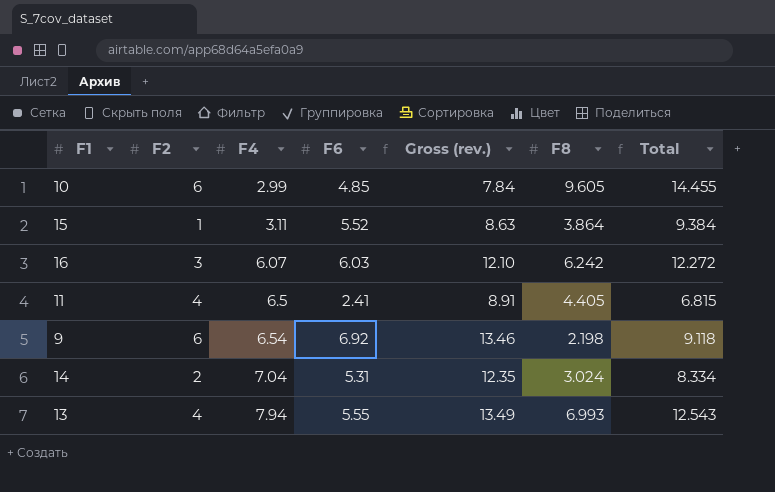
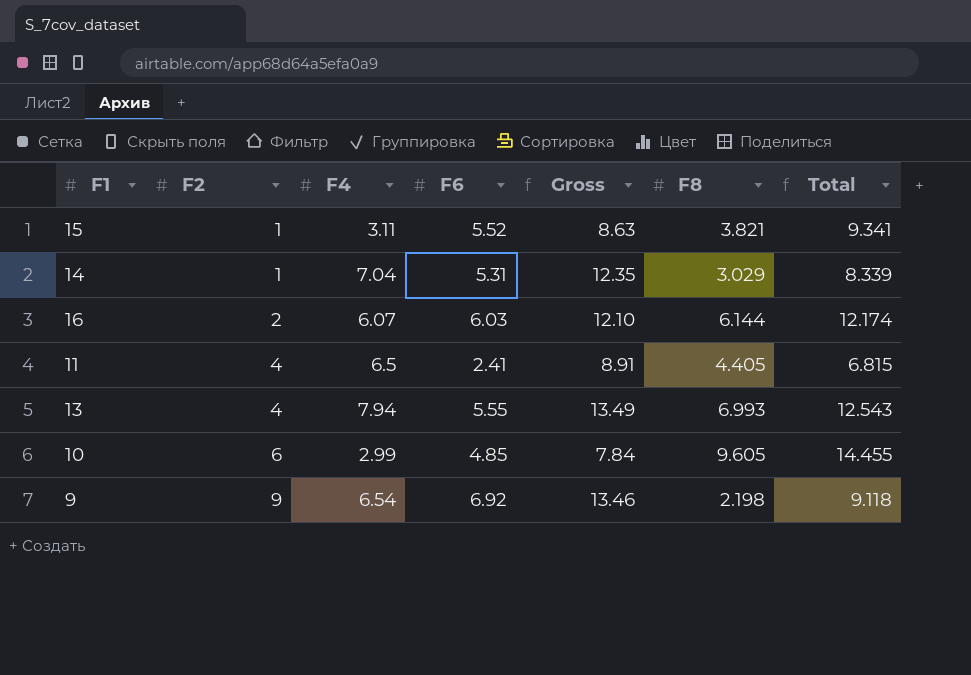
row order: F4 ascending -> F2 ascending
column name: Gross (rev.) -> Gross
15 | F8: 3.864 -> 3.821
15 | Total: 9.384 -> 9.341
14 | F2: 2 -> 1
14 | F8: 3.024 -> 3.029
14 | Total: 8.334 -> 8.339
16 | F2: 3 -> 2
16 | F8: 6.242 -> 6.144
16 | Total: 12.272 -> 12.174
9 | F2: 6 -> 9

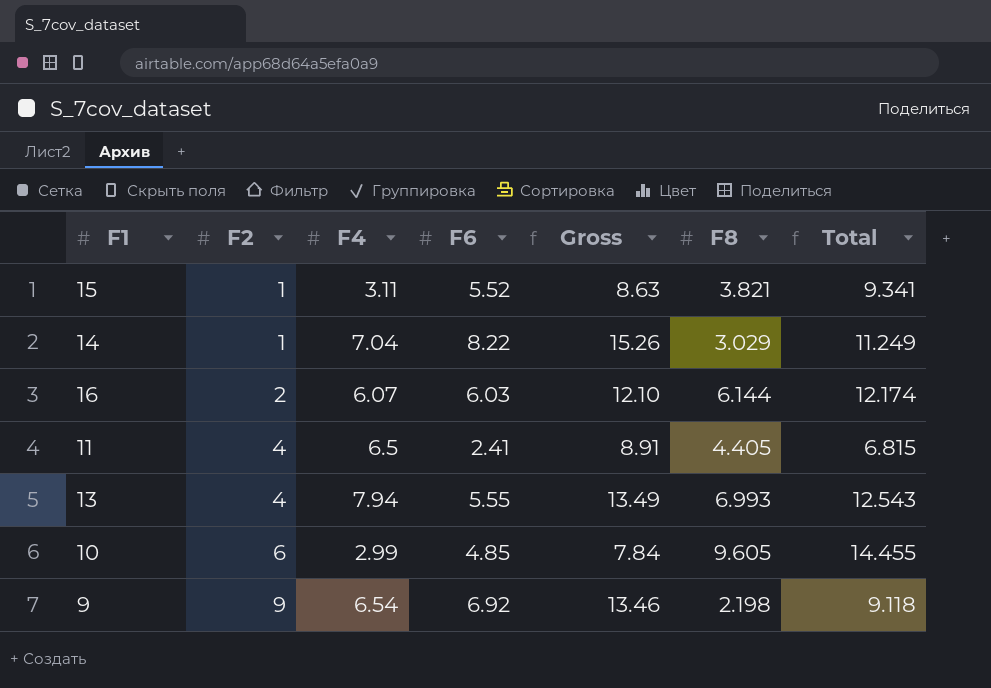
14 | F6: 5.31 -> 8.22
14 | Gross: 12.35 -> 15.26
14 | Total: 8.339 -> 11.249

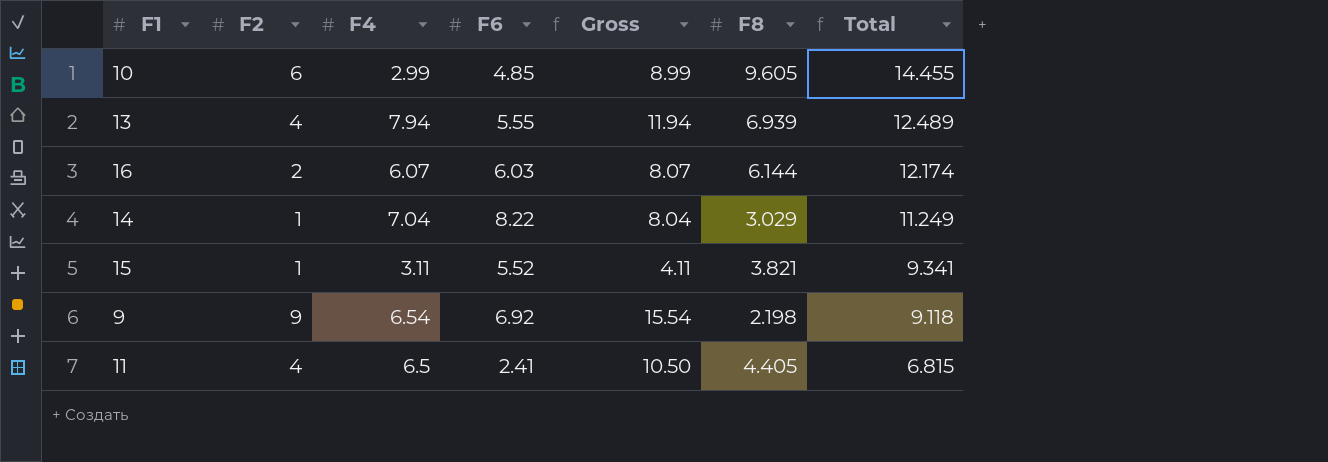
row order: F2 ascending -> Total descending
column Gross | formula: [F4] + [F6] -> [F2] + [F4]
13 | F8: 6.993 -> 6.939
13 | Total: 12.543 -> 12.489

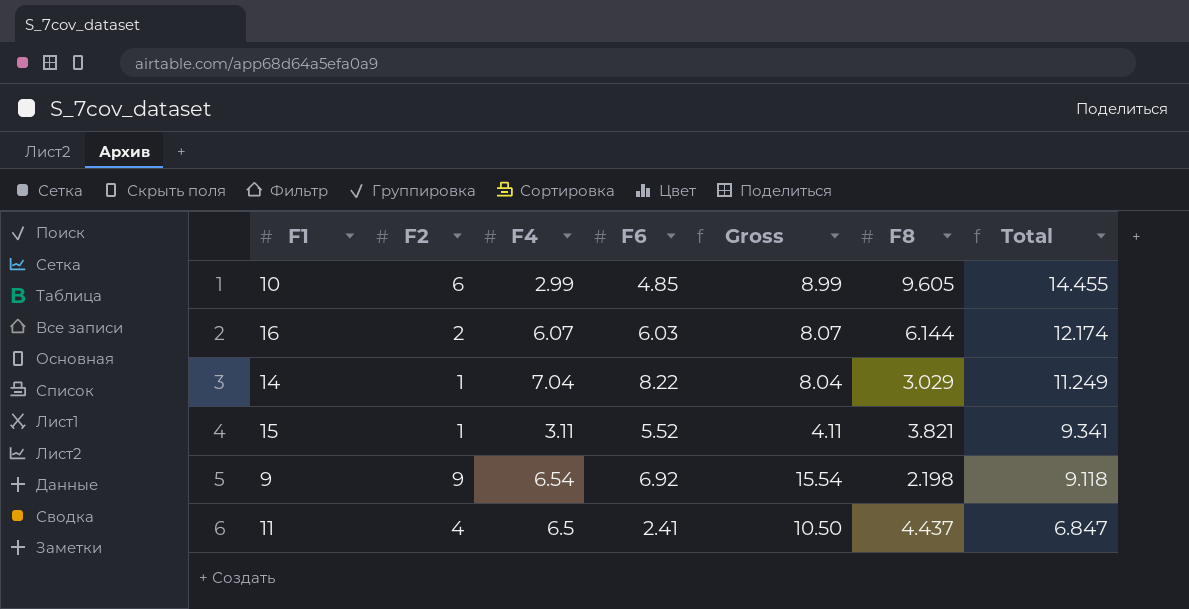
row 13: 4 | 7.94 | 5.55 | 11.94 | 6.939 | 12.489 -> none
11 | F8: 4.405 -> 4.437
11 | Total: 6.815 -> 6.847

